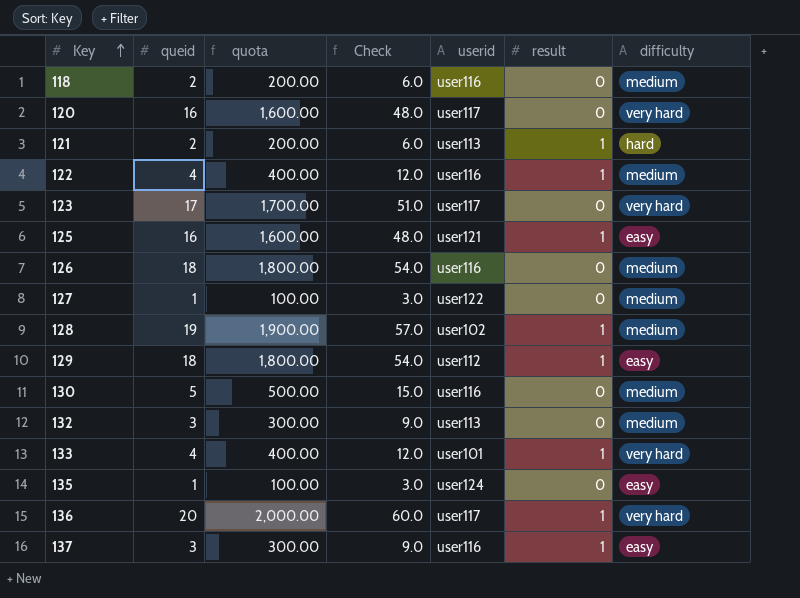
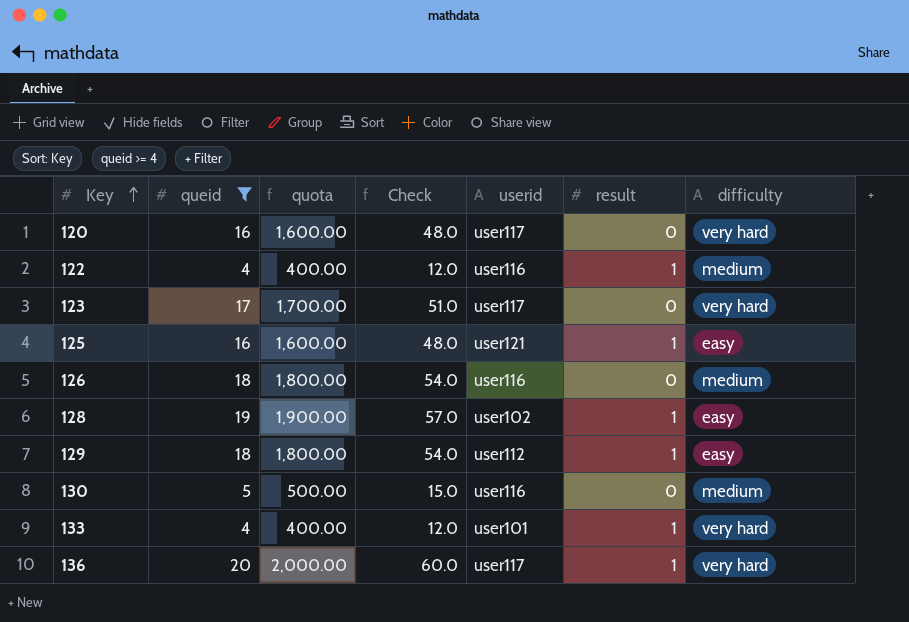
filter: none -> queid >= 4
128 | difficulty: medium -> easy

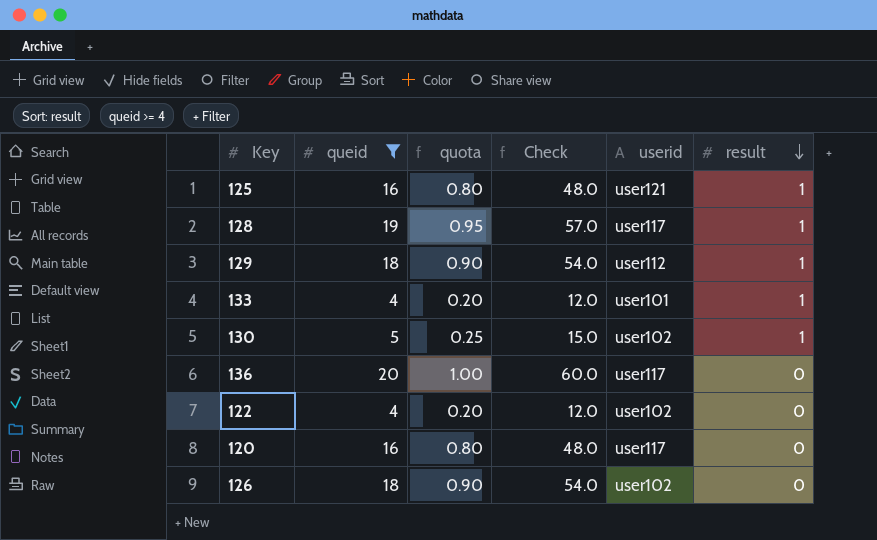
row order: Key ascending -> result descending
column difficulty | position: 7 -> none
column quota | formula: [queid] * 100 -> [queid] * 0.05
row 123: 17 | 1,700.00 | 51.0 | user117 | 0 | very hard -> none
128 | userid: user102 -> user117
130 | userid: user116 -> user102
130 | result: 0 -> 1
136 | result: 1 -> 0
122 | userid: user116 -> user102
122 | result: 1 -> 0
126 | userid: user116 -> user102

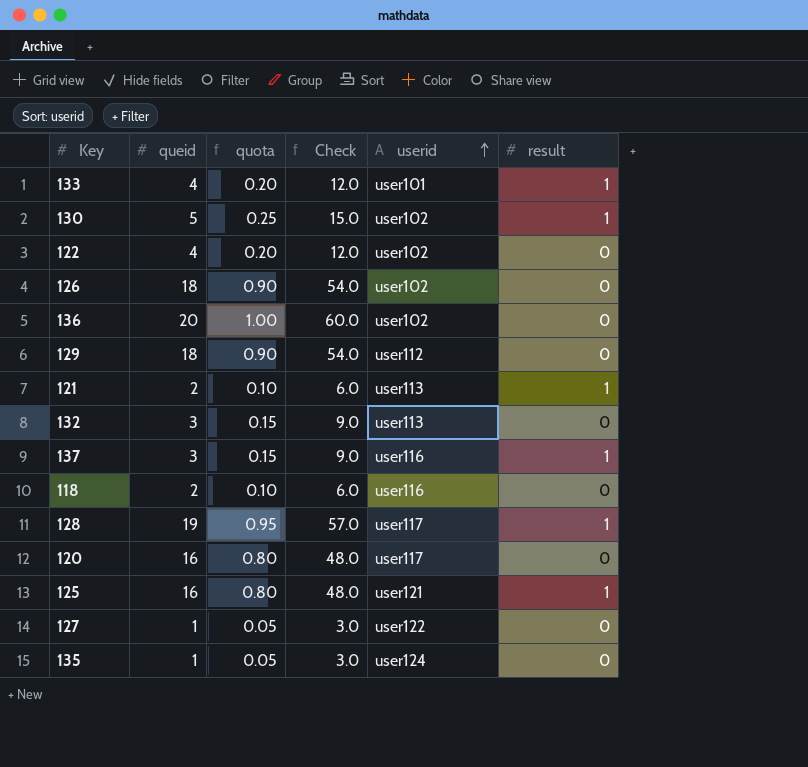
filter: queid >= 4 -> none
row order: result descending -> userid ascending
136 | userid: user117 -> user102
129 | result: 1 -> 0

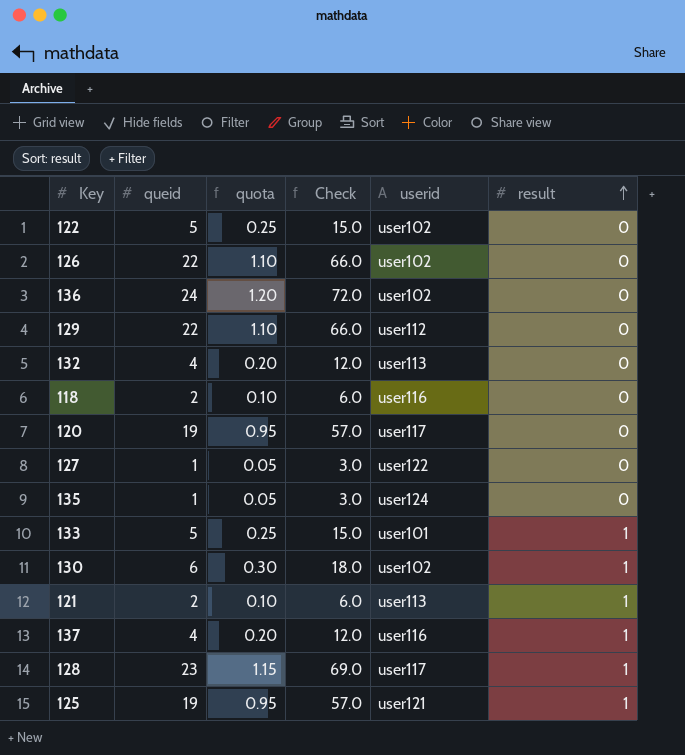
row order: userid ascending -> result ascending
122 | queid: 4 -> 5
122 | quota: 0.20 -> 0.25
122 | Check: 12.0 -> 15.0
126 | queid: 18 -> 22
126 | quota: 0.90 -> 1.10
126 | Check: 54.0 -> 66.0
136 | queid: 20 -> 24
136 | quota: 1.00 -> 1.20
136 | Check: 60.0 -> 72.0
129 | queid: 18 -> 22
129 | quota: 0.90 -> 1.10
129 | Check: 54.0 -> 66.0
132 | queid: 3 -> 4
132 | quota: 0.15 -> 0.20
132 | Check: 9.0 -> 12.0
120 | queid: 16 -> 19
120 | quota: 0.80 -> 0.95
120 | Check: 48.0 -> 57.0
133 | queid: 4 -> 5
133 | quota: 0.20 -> 0.25
133 | Check: 12.0 -> 15.0
130 | queid: 5 -> 6
130 | quota: 0.25 -> 0.30
130 | Check: 15.0 -> 18.0
137 | queid: 3 -> 4
137 | quota: 0.15 -> 0.20
137 | Check: 9.0 -> 12.0
128 | queid: 19 -> 23
128 | quota: 0.95 -> 1.15
128 | Check: 57.0 -> 69.0
125 | queid: 16 -> 19
125 | quota: 0.80 -> 0.95
125 | Check: 48.0 -> 57.0

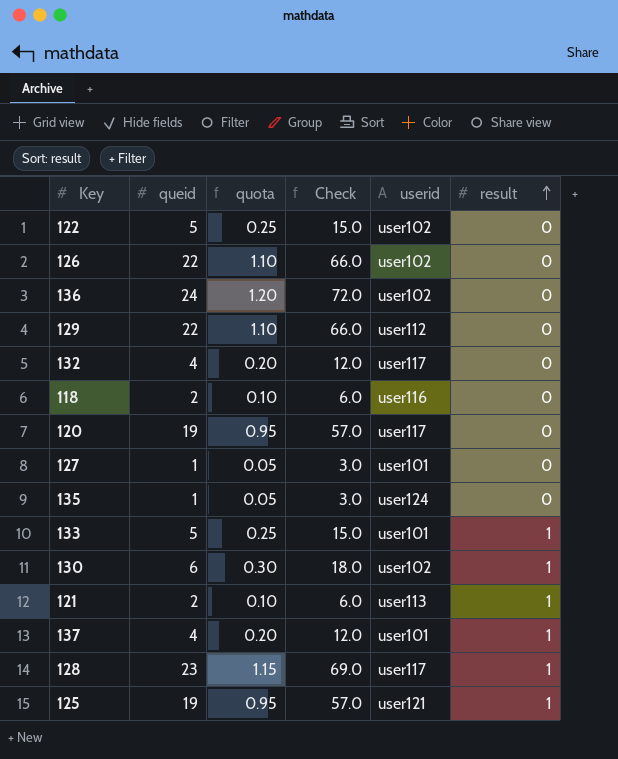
132 | userid: user113 -> user117
127 | userid: user122 -> user101
137 | userid: user116 -> user101

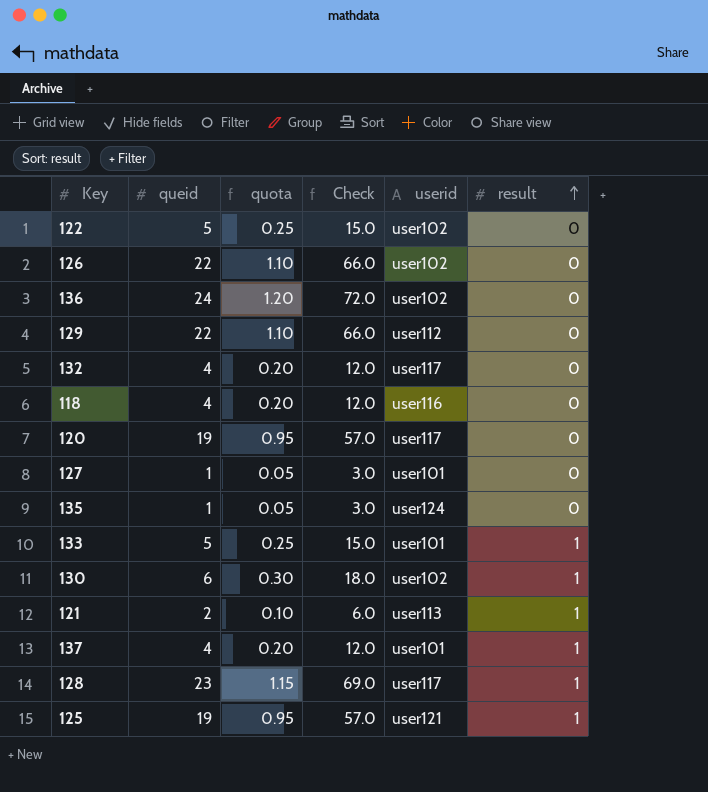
118 | queid: 2 -> 4
118 | quota: 0.10 -> 0.20
118 | Check: 6.0 -> 12.0

